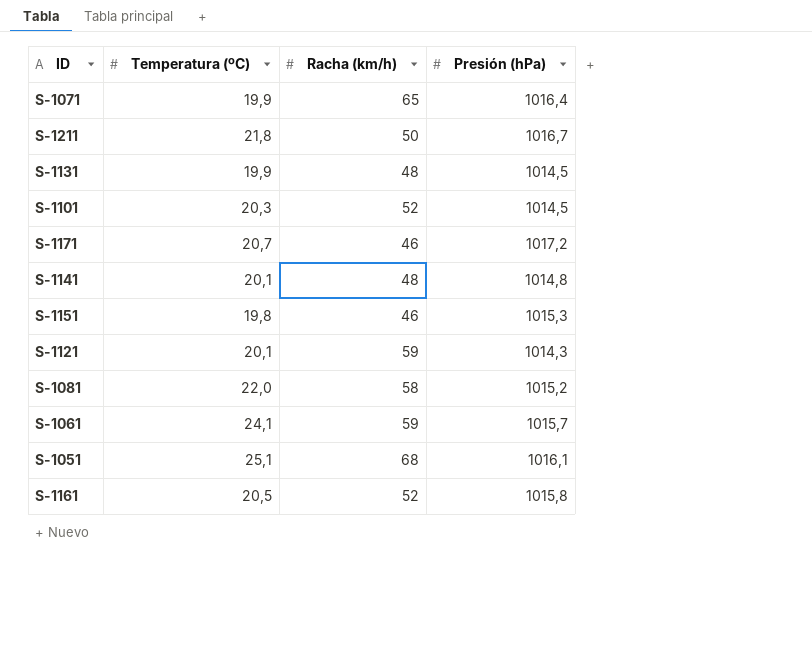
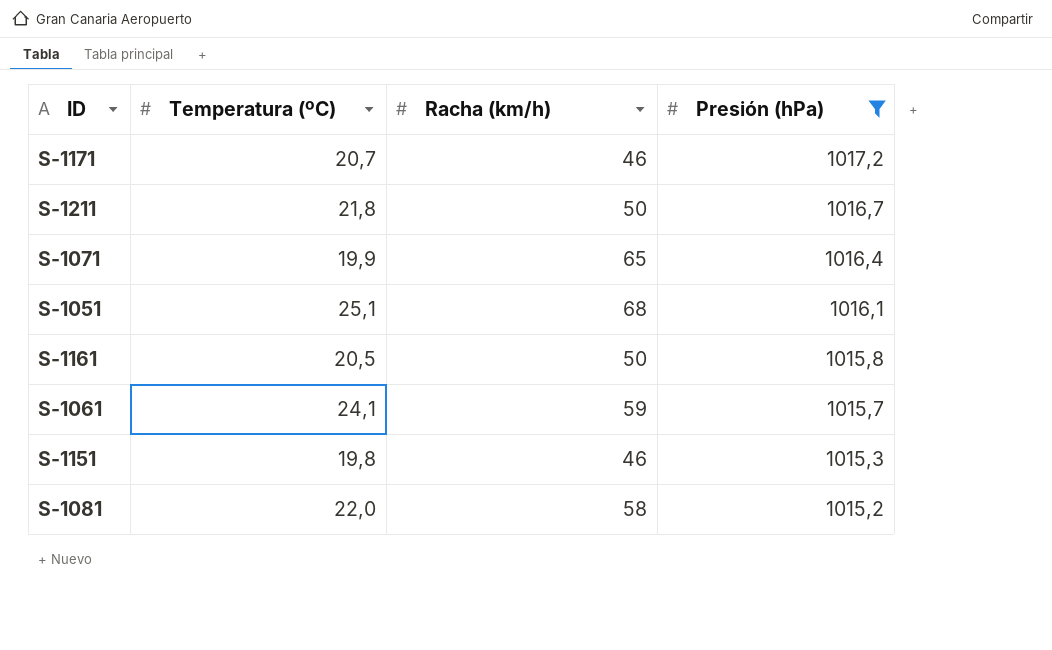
filter: none -> Presión (hPa) >= 1015,2
row order: none -> Presión (hPa) descending
S-1161 | Racha (km/h): 52 -> 50

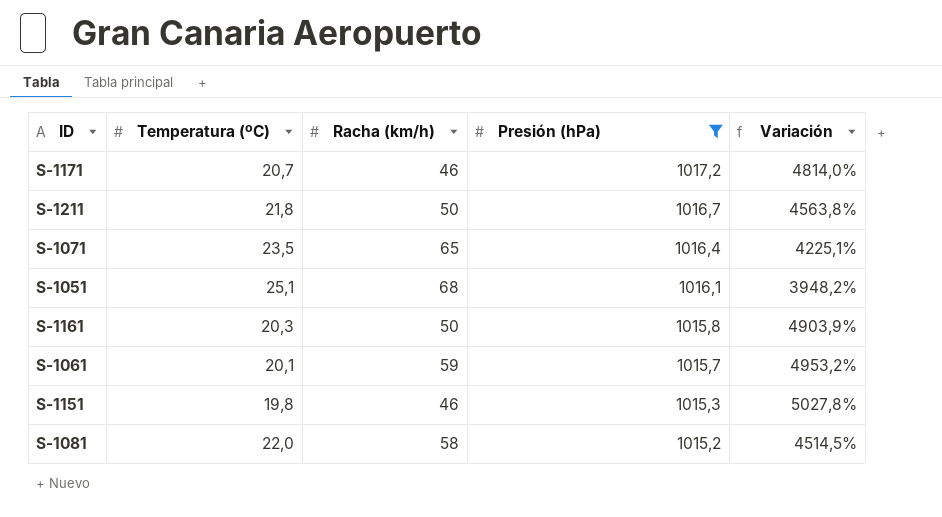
column Variación | formula: none -> ([Presión (hPa)] - [Temperatura (ºC)]) / [Temperatura (ºC)]
S-1071 | Temperatura (ºC): 19,9 -> 23,5
S-1161 | Temperatura (ºC): 20,5 -> 20,3
S-1061 | Temperatura (ºC): 24,1 -> 20,1

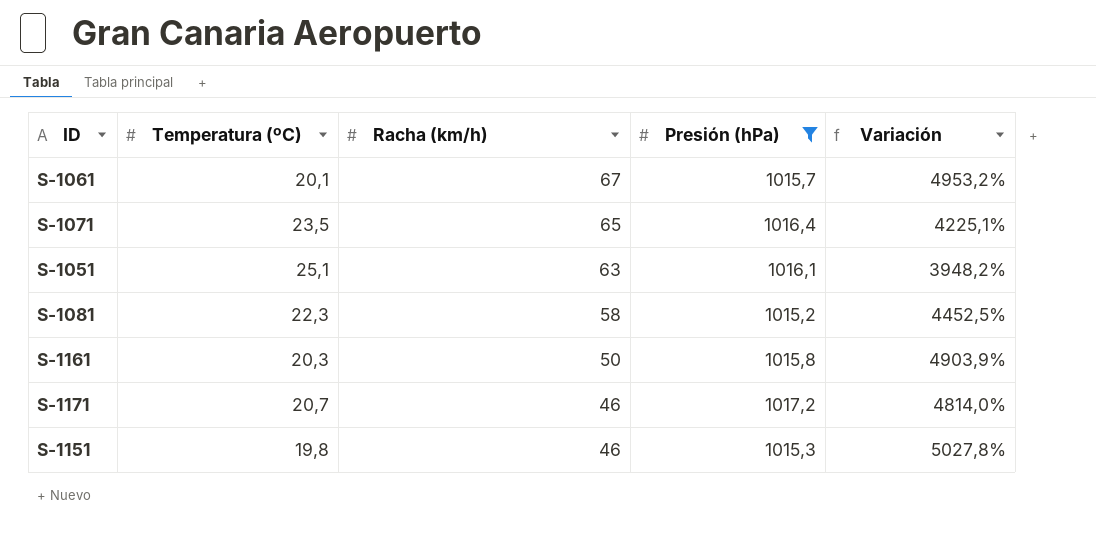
row order: Presión (hPa) descending -> Racha (km/h) descending
row S-1211: 21,8 | 50 | 1016,7 | 4563,8% -> none
S-1061 | Racha (km/h): 59 -> 67
S-1051 | Racha (km/h): 68 -> 63
S-1081 | Temperatura (ºC): 22,0 -> 22,3
S-1081 | Variación: 4514,5% -> 4452,5%

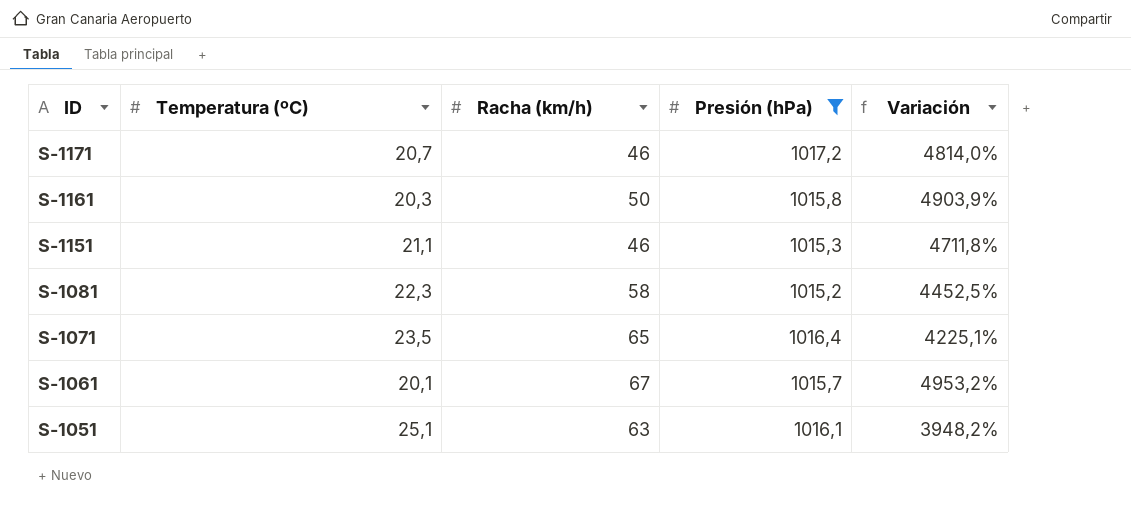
row order: Racha (km/h) descending -> ID descending
S-1151 | Temperatura (ºC): 19,8 -> 21,1
S-1151 | Variación: 5027,8% -> 4711,8%

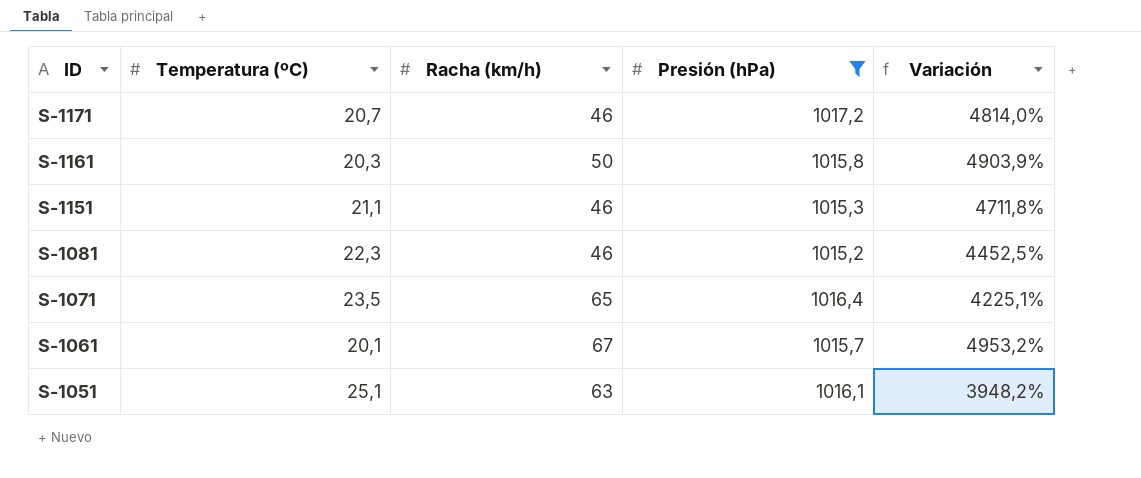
S-1081 | Racha (km/h): 58 -> 46

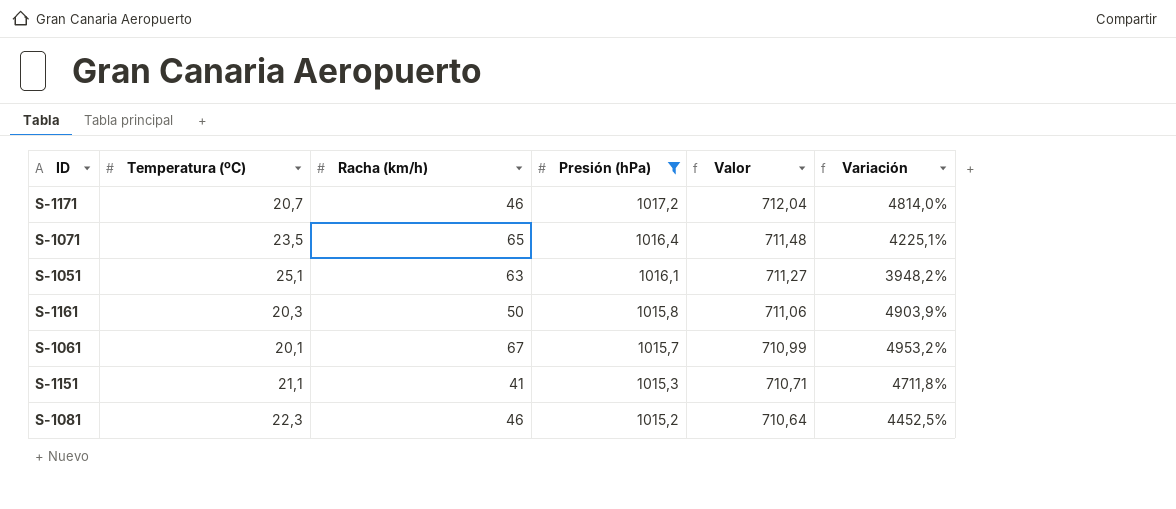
row order: ID descending -> Presión (hPa) descending
column Valor | formula: none -> [Presión (hPa)] * 0,7
S-1151 | Racha (km/h): 46 -> 41

